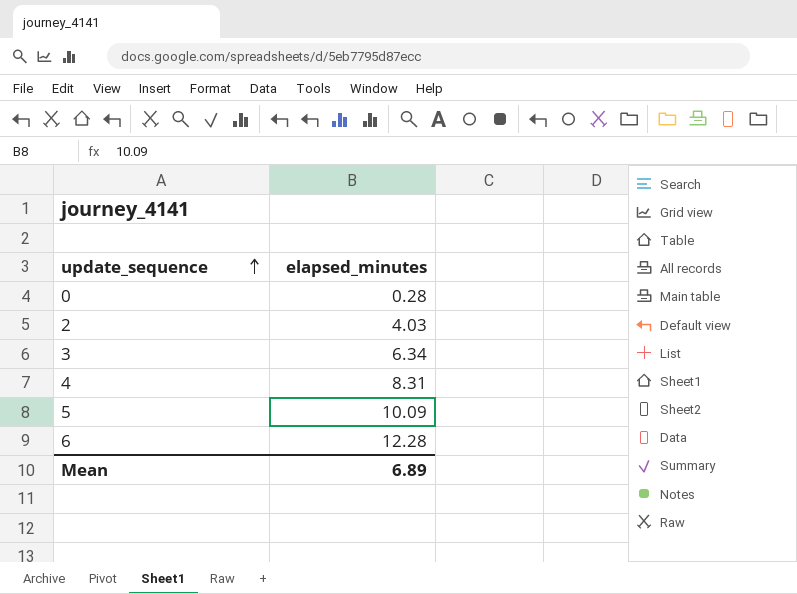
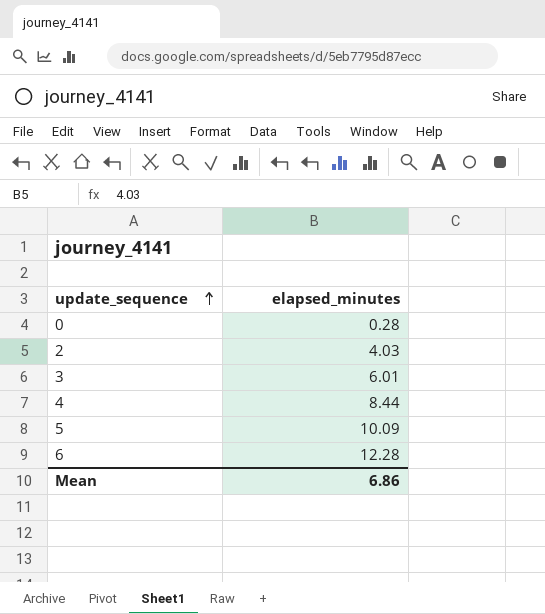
3 | elapsed_minutes: 6.34 -> 6.01
4 | elapsed_minutes: 8.31 -> 8.44
Mean | elapsed_minutes: 6.89 -> 6.86

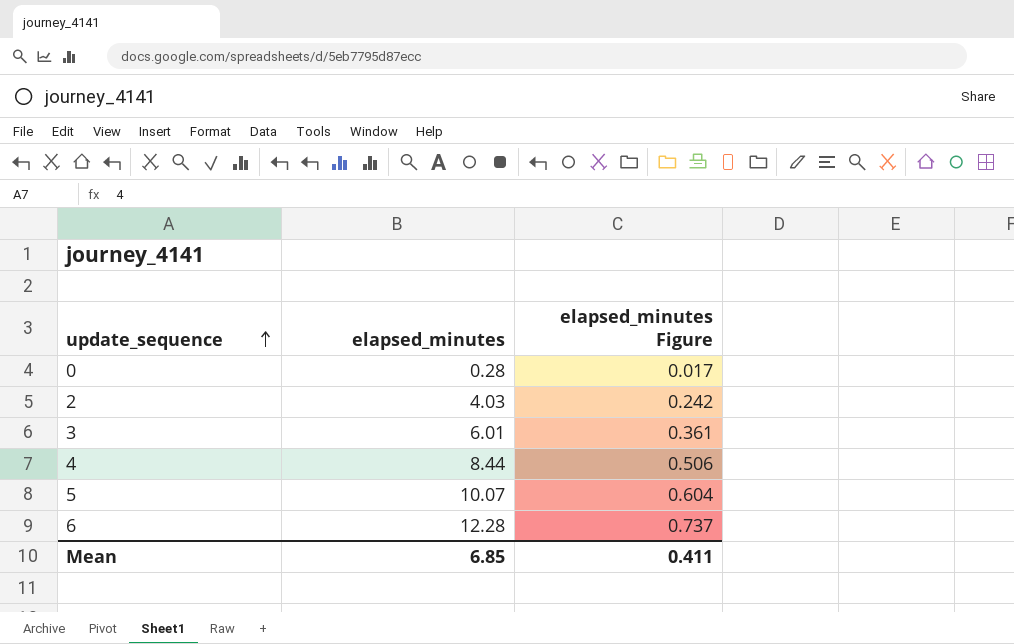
column elapsed_minutes Figure | formula: none -> [elapsed_minutes] * 0.06
5 | elapsed_minutes: 10.09 -> 10.07
Mean | elapsed_minutes: 6.86 -> 6.85

